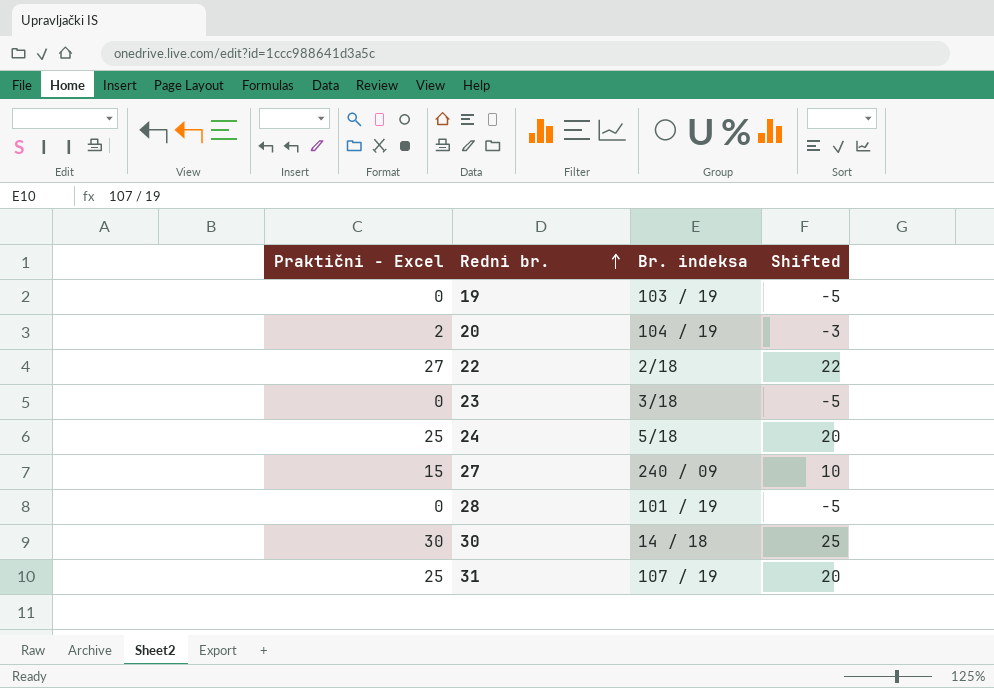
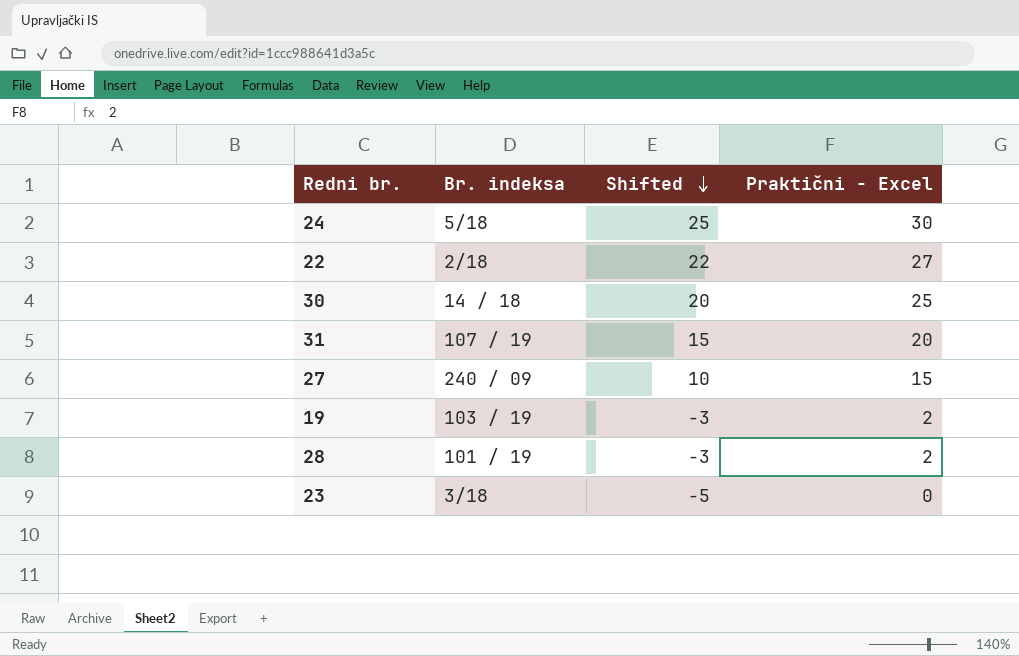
row order: Redni br. ascending -> Shifted descending
column Praktični - Excel | position: 1 -> 4
row 20: 2 | 104 / 19 | -3 -> none
24 | Shifted: 20 -> 25
24 | Praktični - Excel: 25 -> 30
30 | Shifted: 25 -> 20
30 | Praktični - Excel: 30 -> 25
31 | Shifted: 20 -> 15
31 | Praktični - Excel: 25 -> 20
19 | Shifted: -5 -> -3
19 | Praktični - Excel: 0 -> 2
28 | Shifted: -5 -> -3
28 | Praktični - Excel: 0 -> 2

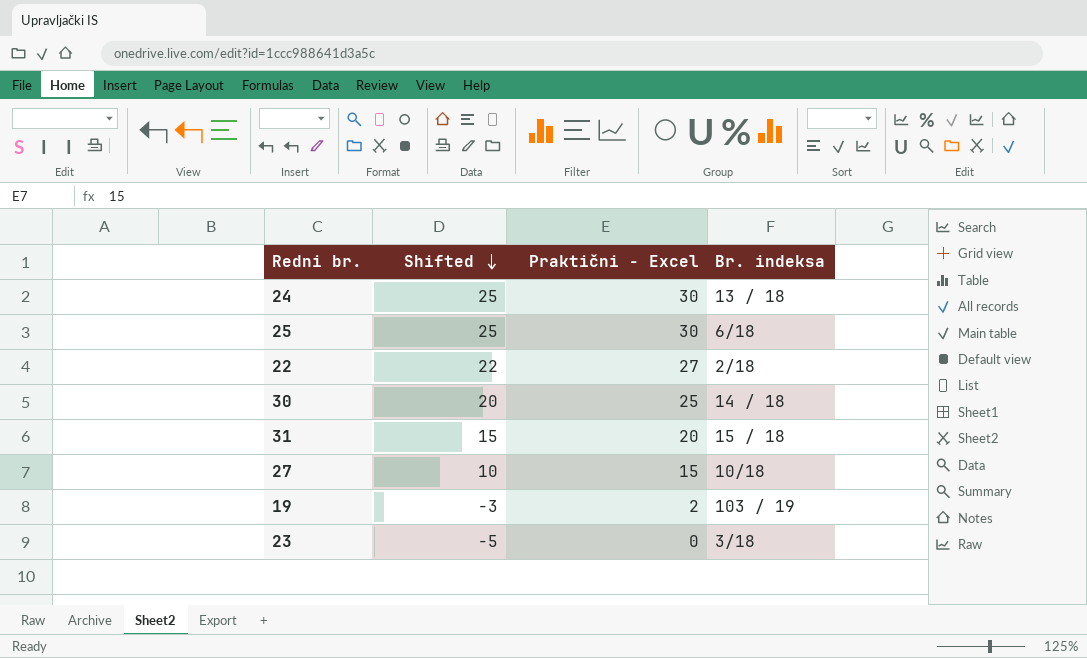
column Br. indeksa | position: 2 -> 4
row 28: 101 / 19 | -3 | 2 -> none
24 | Br. indeksa: 5/18 -> 13 / 18
row 25: none -> 25 | 30 | 6/18
31 | Br. indeksa: 107 / 19 -> 15 / 18
27 | Br. indeksa: 240 / 09 -> 10/18

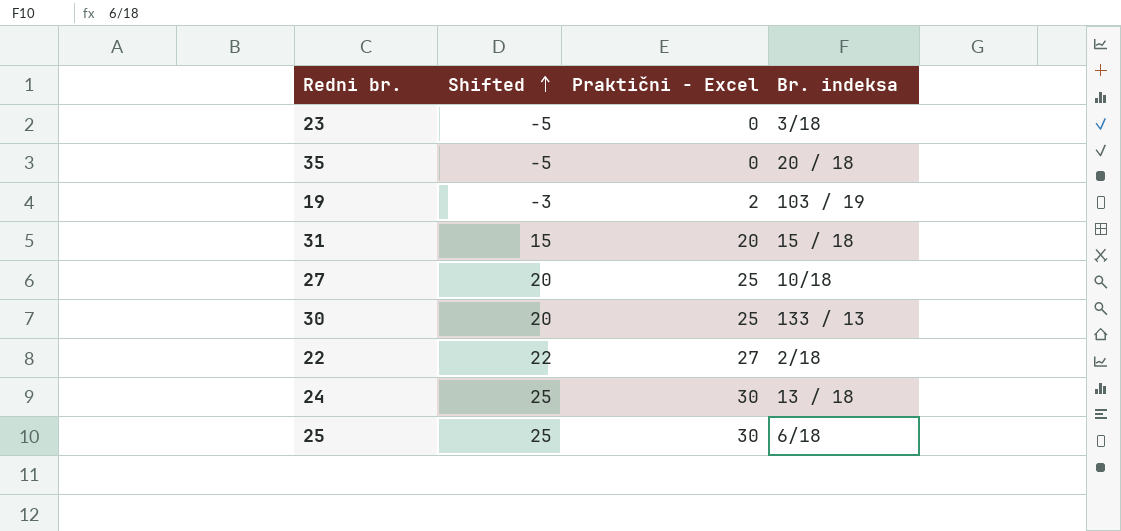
row order: Shifted descending -> Shifted ascending
row 35: none -> -5 | 0 | 20 / 18
27 | Shifted: 10 -> 20
27 | Praktični - Excel: 15 -> 25
30 | Br. indeksa: 14 / 18 -> 133 / 13

